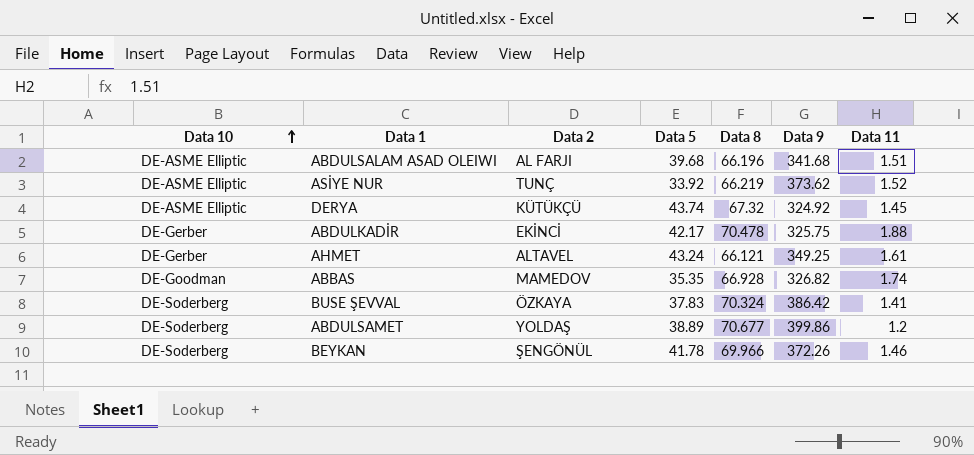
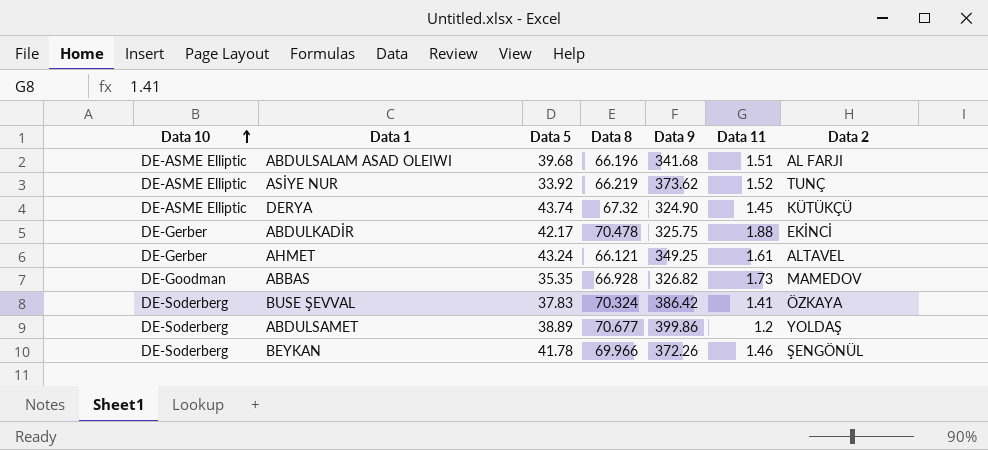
column Data 2 | position: 3 -> 7
DERYA | Data 9: 324.92 -> 324.90
ABBAS | Data 11: 1.74 -> 1.73

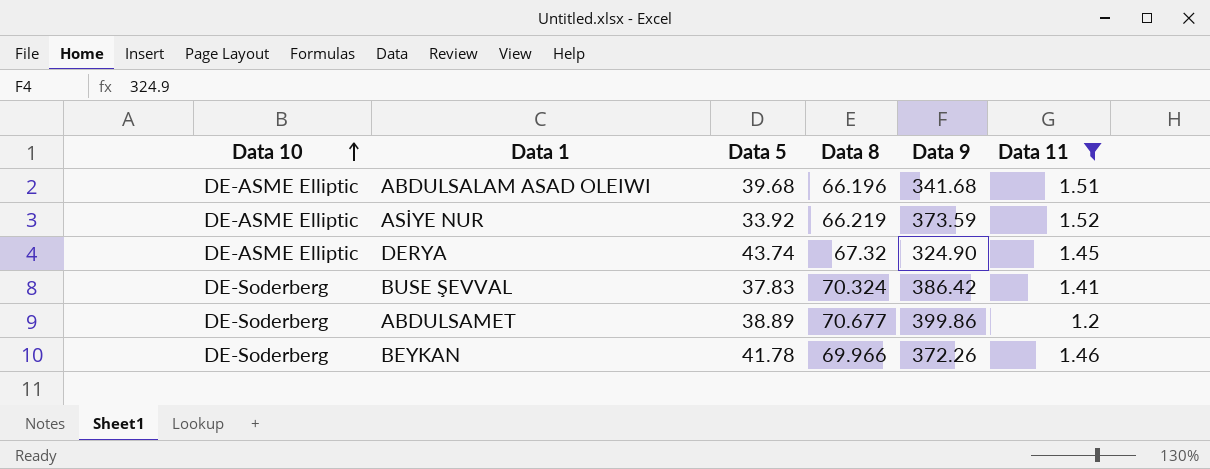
filter: none -> Data 11 <= 1.52
column Data 2 | position: 7 -> none
ASİYE NUR | Data 9: 373.62 -> 373.59

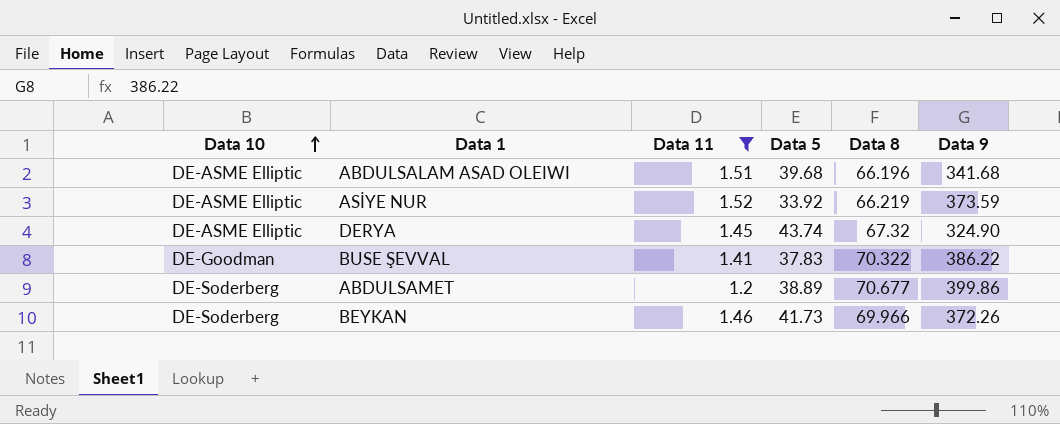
column Data 11 | position: 6 -> 3
BUSE ŞEVVAL | Data 10: DE-Soderberg -> DE-Goodman
BUSE ŞEVVAL | Data 8: 70.324 -> 70.322
BUSE ŞEVVAL | Data 9: 386.42 -> 386.22
BEYKAN | Data 5: 41.78 -> 41.73

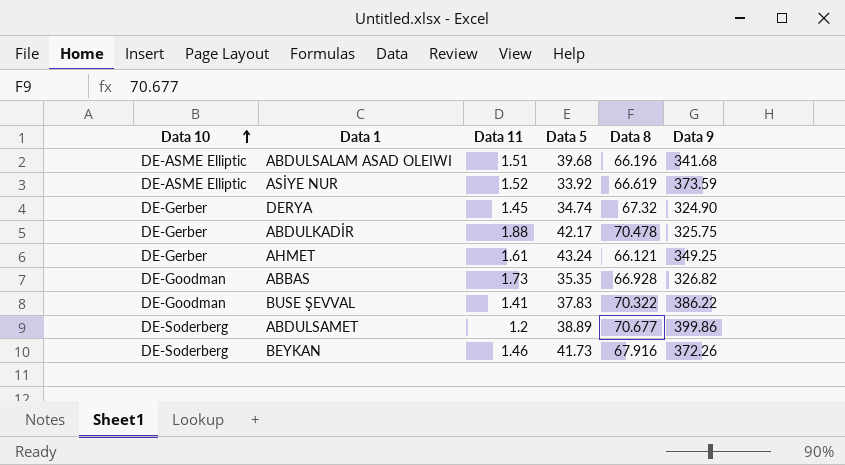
filter: Data 11 <= 1.52 -> none
ASİYE NUR | Data 8: 66.219 -> 66.619
DERYA | Data 10: DE-ASME Elliptic -> DE-Gerber
DERYA | Data 5: 43.74 -> 34.74
BEYKAN | Data 8: 69.966 -> 67.916

